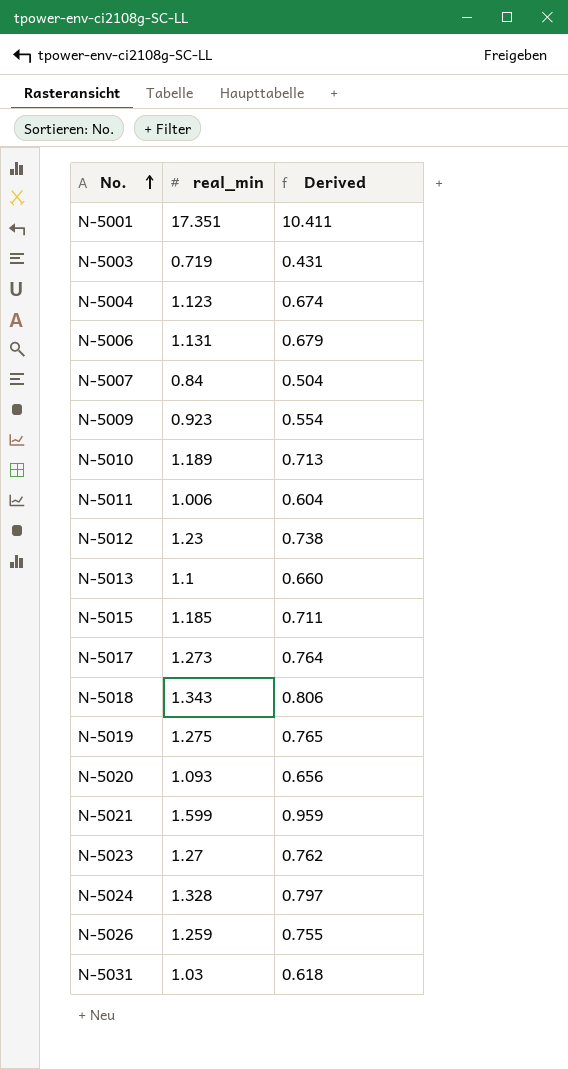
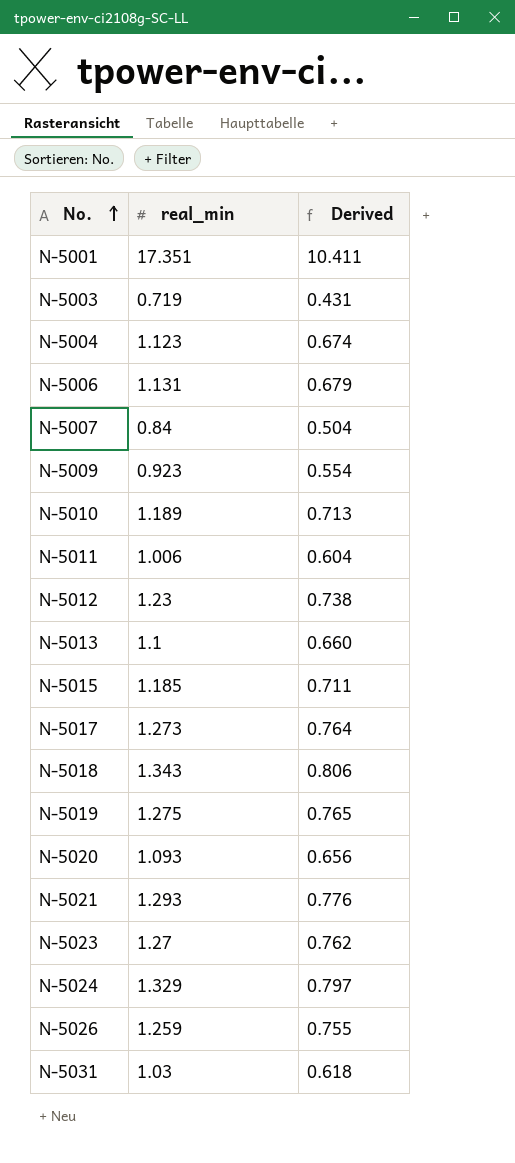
N-5021 | real_min: 1.599 -> 1.293
N-5021 | Derived: 0.959 -> 0.776
N-5024 | real_min: 1.328 -> 1.329

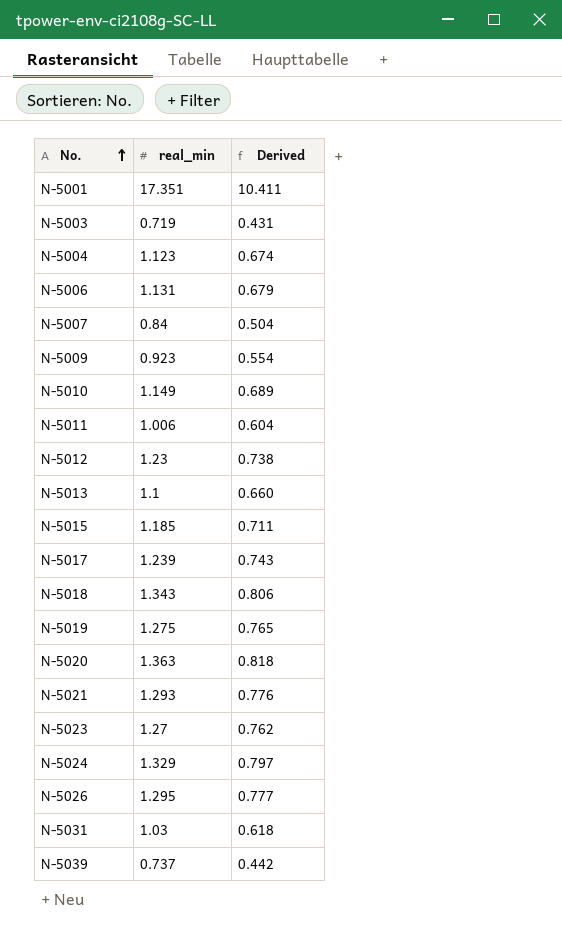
N-5010 | real_min: 1.189 -> 1.149
N-5010 | Derived: 0.713 -> 0.689
N-5017 | real_min: 1.273 -> 1.239
N-5017 | Derived: 0.764 -> 0.743
N-5020 | real_min: 1.093 -> 1.363
N-5020 | Derived: 0.656 -> 0.818
N-5026 | real_min: 1.259 -> 1.295
N-5026 | Derived: 0.755 -> 0.777
row N-5039: none -> 0.737 | 0.442

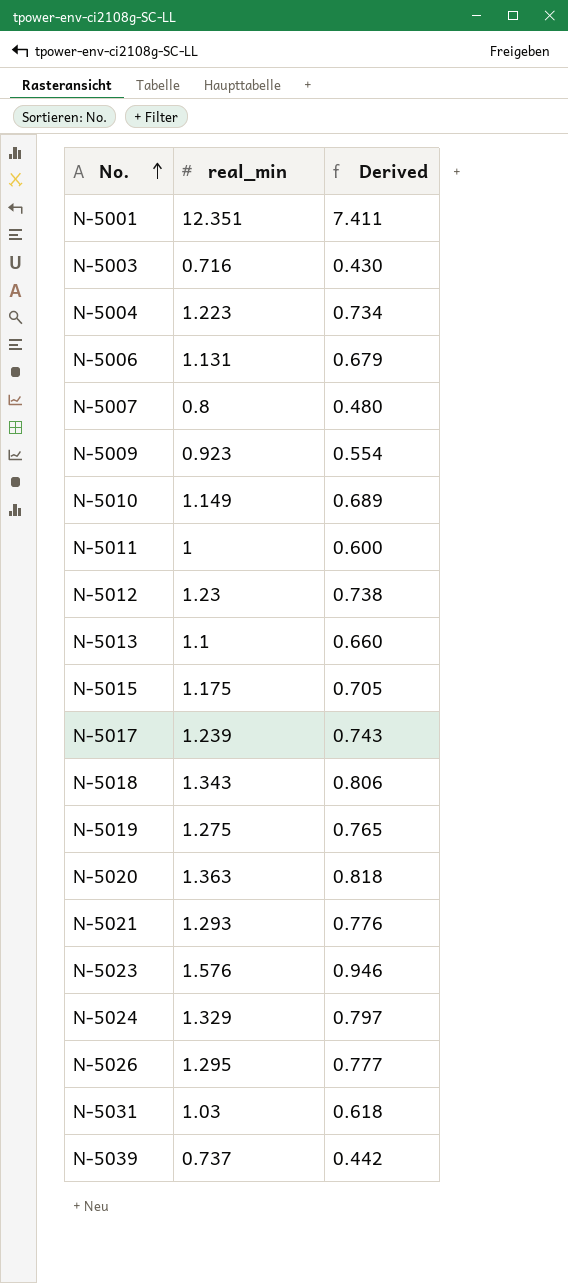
N-5001 | real_min: 17.351 -> 12.351
N-5001 | Derived: 10.411 -> 7.411
N-5003 | real_min: 0.719 -> 0.716
N-5003 | Derived: 0.431 -> 0.430
N-5004 | real_min: 1.123 -> 1.223
N-5004 | Derived: 0.674 -> 0.734
N-5007 | real_min: 0.84 -> 0.8
N-5007 | Derived: 0.504 -> 0.480
N-5011 | real_min: 1.006 -> 1
N-5011 | Derived: 0.604 -> 0.600
N-5015 | real_min: 1.185 -> 1.175
N-5015 | Derived: 0.711 -> 0.705
N-5023 | real_min: 1.27 -> 1.576
N-5023 | Derived: 0.762 -> 0.946

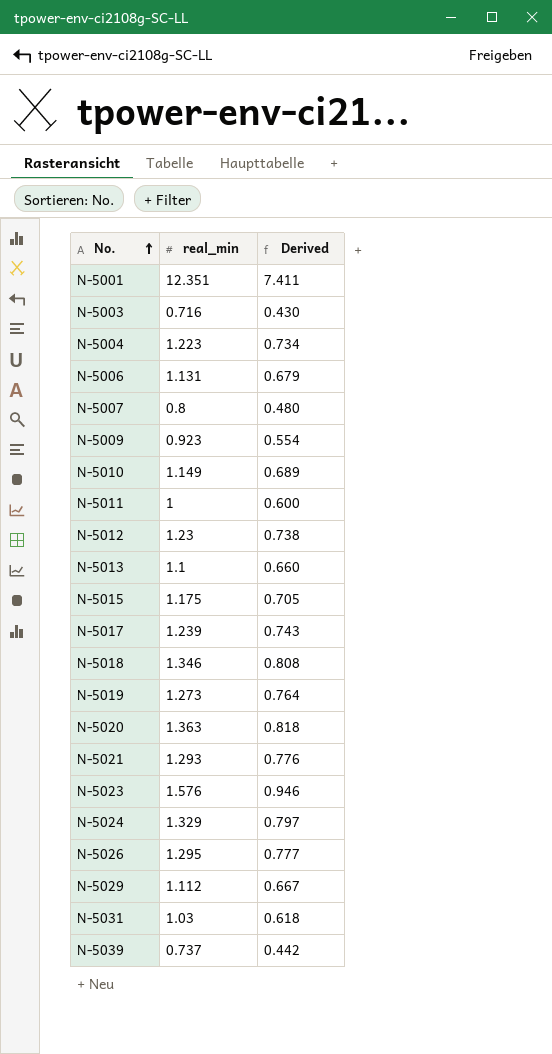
N-5018 | real_min: 1.343 -> 1.346
N-5018 | Derived: 0.806 -> 0.808
N-5019 | real_min: 1.275 -> 1.273
N-5019 | Derived: 0.765 -> 0.764
row N-5029: none -> 1.112 | 0.667

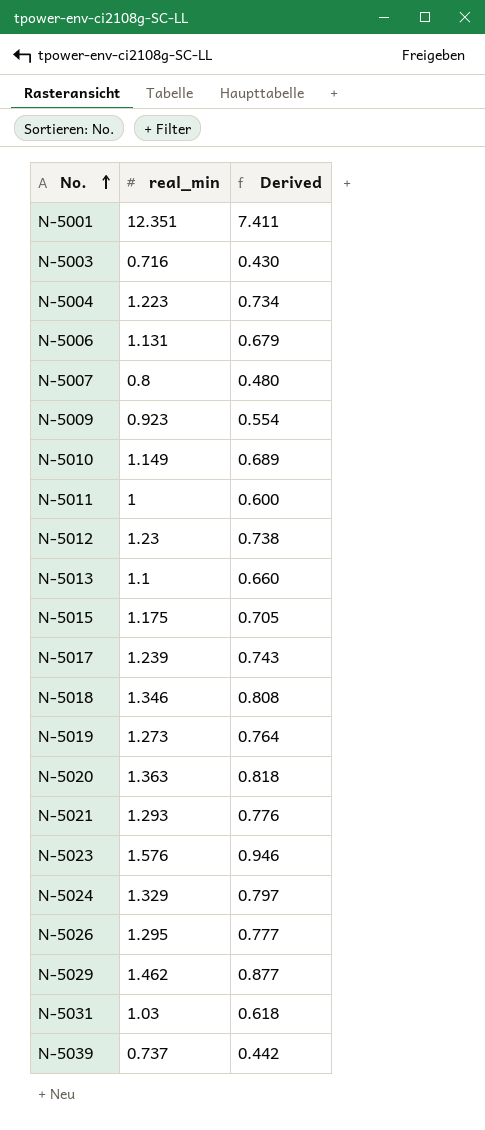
N-5029 | real_min: 1.112 -> 1.462
N-5029 | Derived: 0.667 -> 0.877

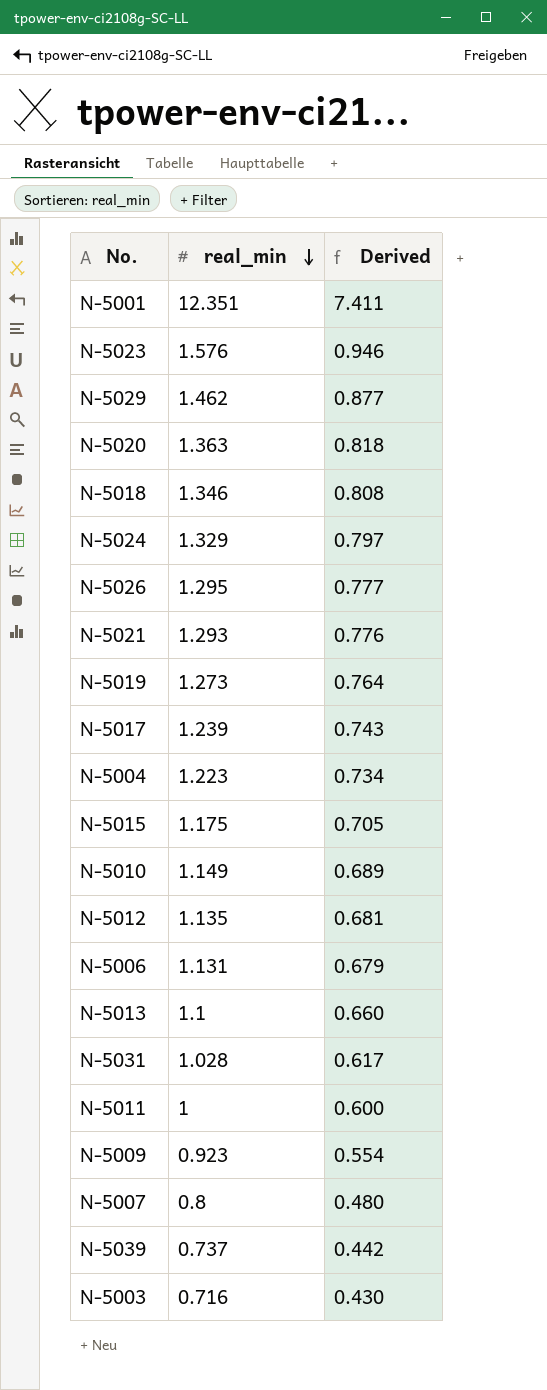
row order: No. ascending -> real_min descending
N-5012 | real_min: 1.23 -> 1.135
N-5012 | Derived: 0.738 -> 0.681
N-5031 | real_min: 1.03 -> 1.028
N-5031 | Derived: 0.618 -> 0.617

